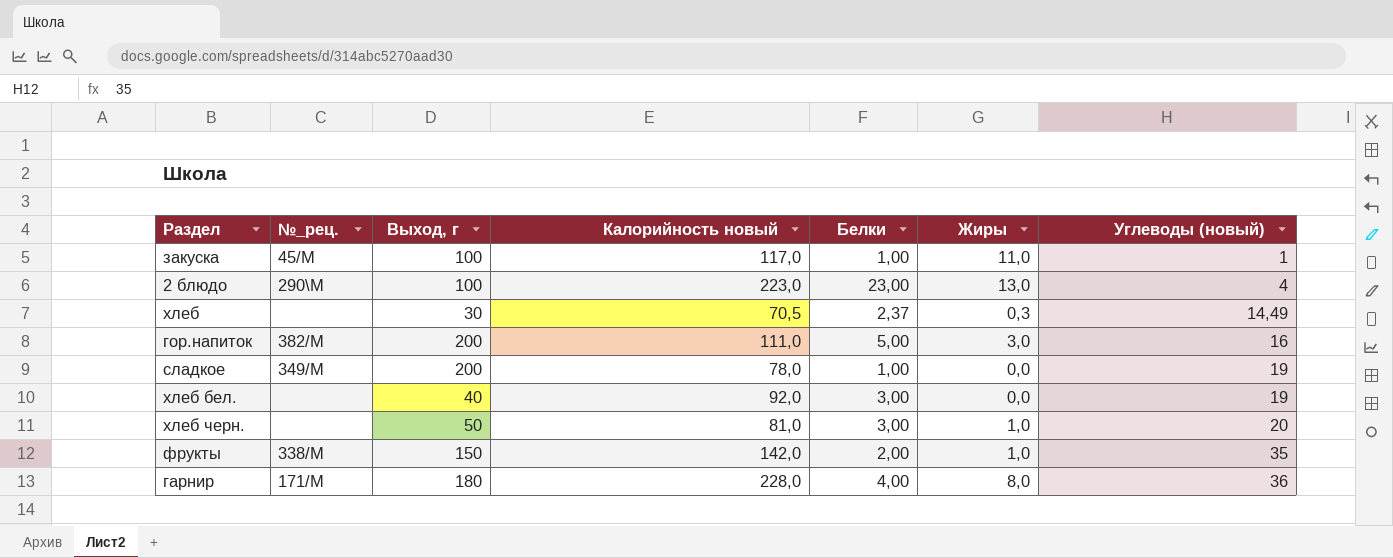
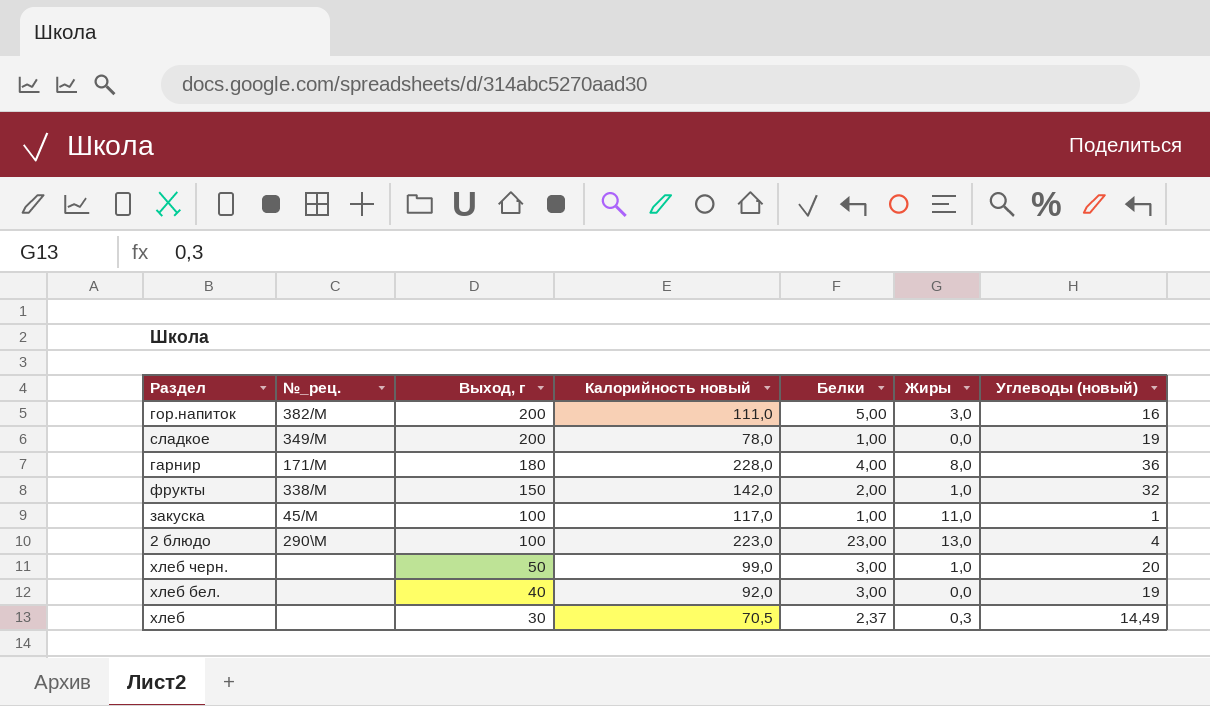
row order: Углеводы (новый) ascending -> Выход, г descending
фрукты | Углеводы (новый): 35 -> 32
хлеб черн. | Калорийность новый: 81,0 -> 99,0

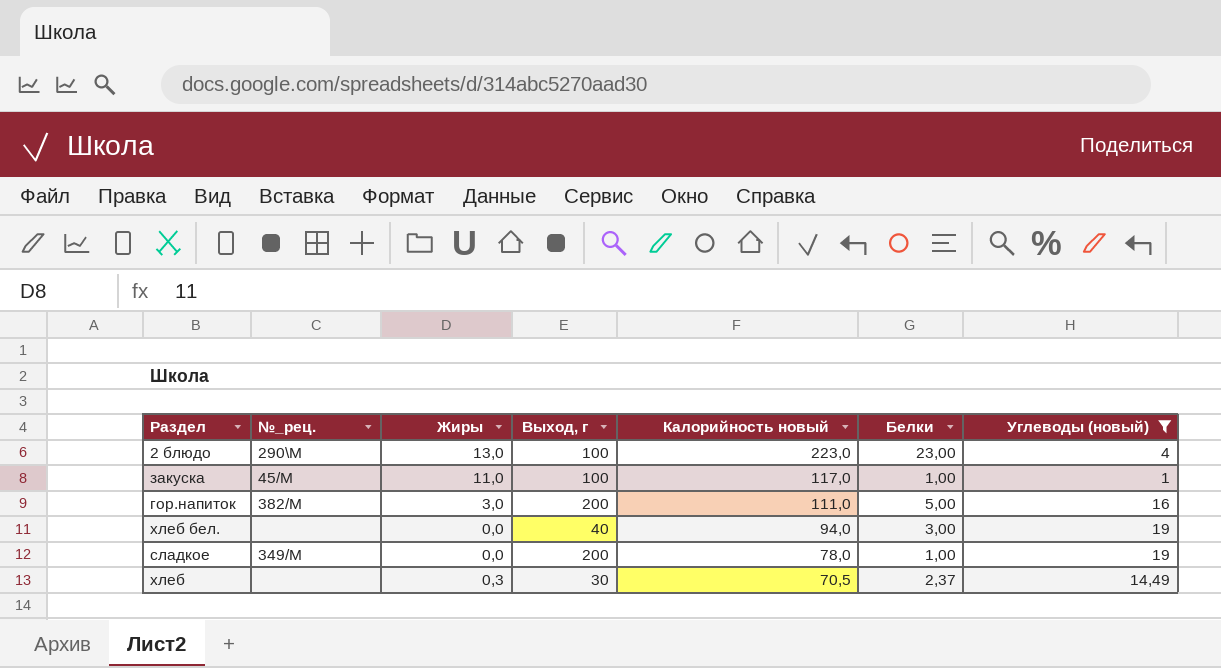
filter: none -> Углеводы (новый) <= 19
row order: Выход, г descending -> Калорийность новый descending
column Жиры | position: 6 -> 3
хлеб бел. | Калорийность новый: 92,0 -> 94,0

